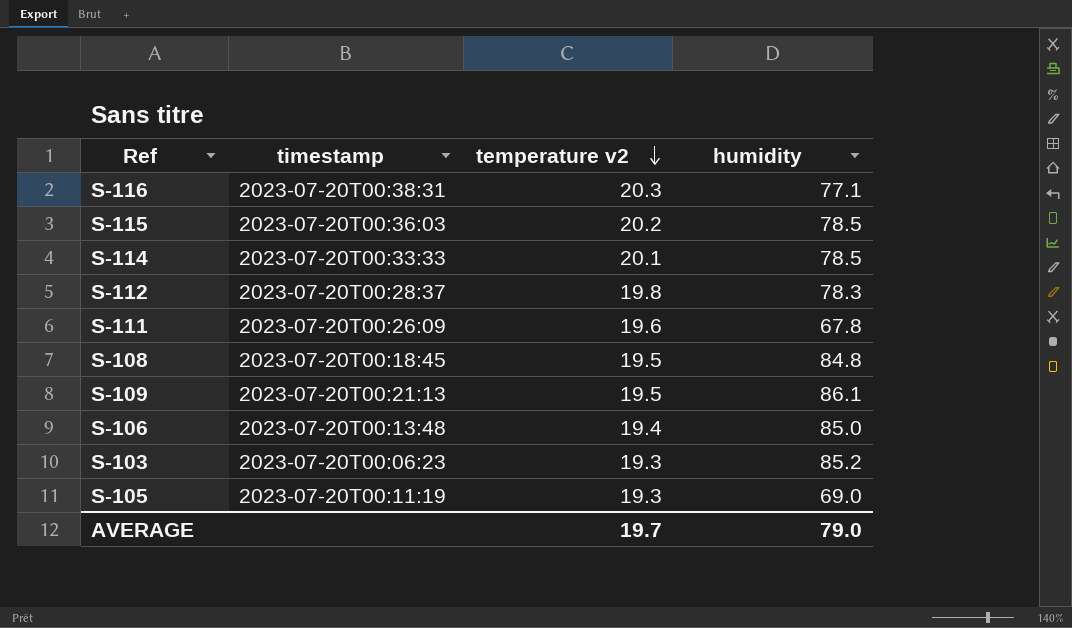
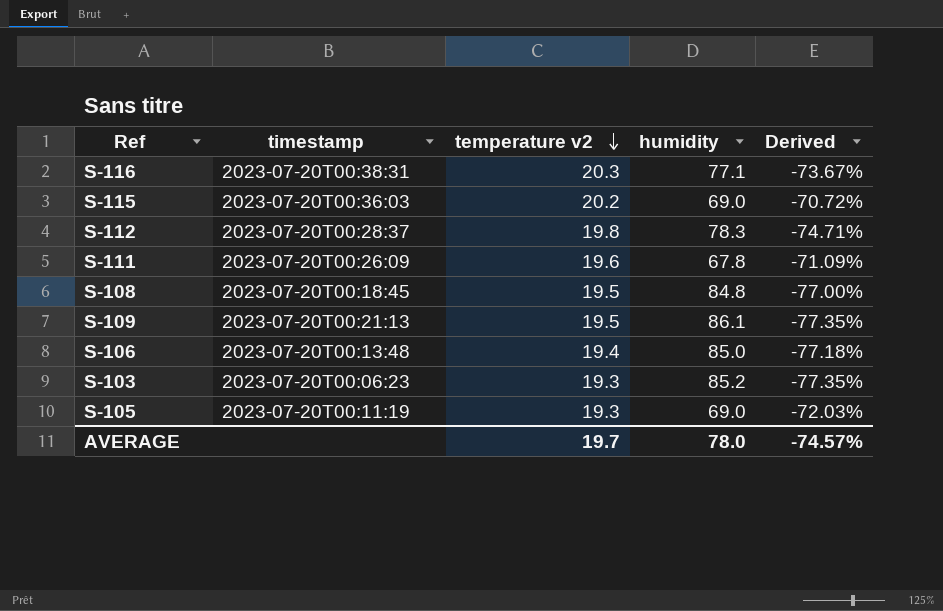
column Derived | formula: none -> ([temperature v2] - [humidity]) / [humidity]
row S-114: 2023-07-20T00:33:33 | 20.1 | 78.5 -> none
S-115 | humidity: 78.5 -> 69.0
AVERAGE | humidity: 79.0 -> 78.0

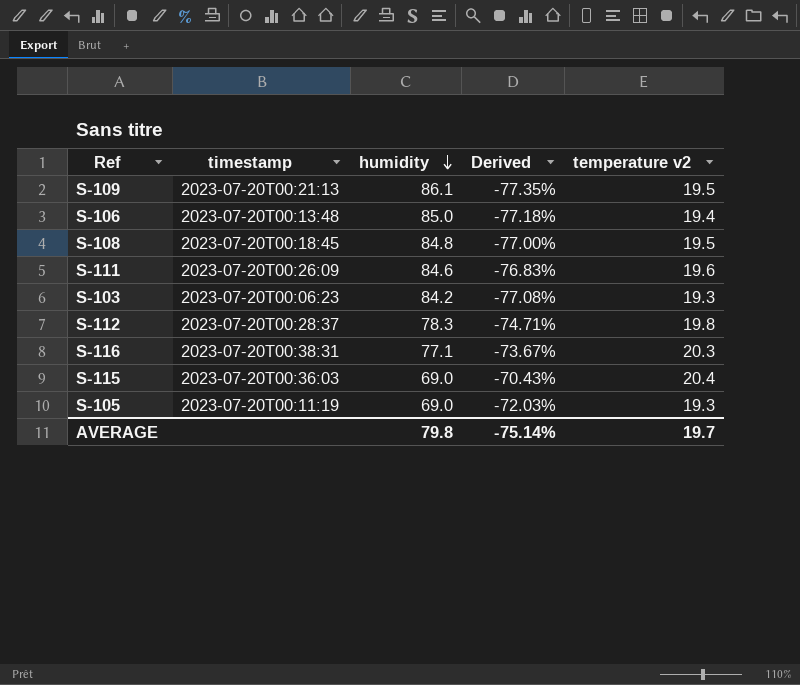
row order: temperature v2 descending -> humidity descending
column temperature v2 | position: 3 -> 5
S-111 | humidity: 67.8 -> 84.6
S-111 | Derived: -71.09% -> -76.83%
S-103 | humidity: 85.2 -> 84.2
S-103 | Derived: -77.35% -> -77.08%
S-115 | Derived: -70.72% -> -70.43%
S-115 | temperature v2: 20.2 -> 20.4
AVERAGE | humidity: 78.0 -> 79.8
AVERAGE | Derived: -74.57% -> -75.14%

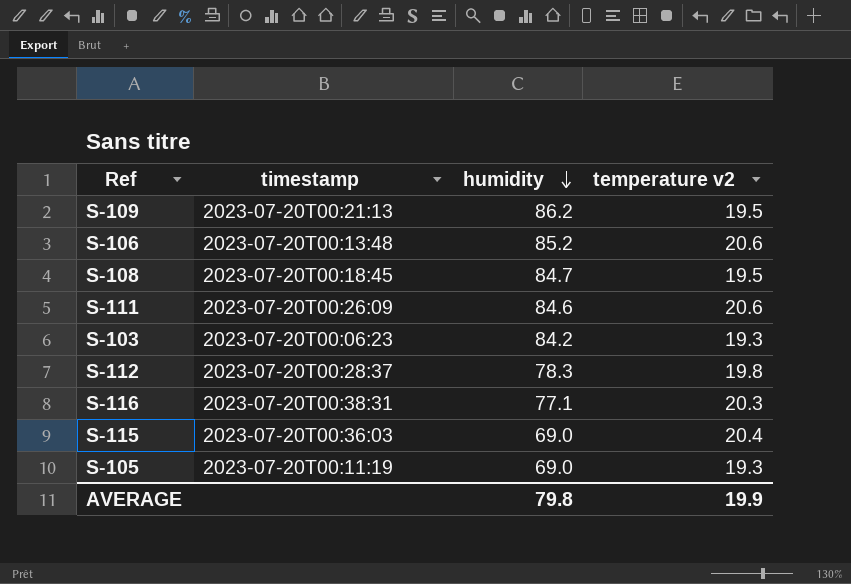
column Derived | formula: ([temperature v2] - [humidity]) / [humidity] -> none
S-109 | humidity: 86.1 -> 86.2
S-106 | humidity: 85.0 -> 85.2
S-106 | temperature v2: 19.4 -> 20.6
S-108 | humidity: 84.8 -> 84.7
S-111 | temperature v2: 19.6 -> 20.6
AVERAGE | temperature v2: 19.7 -> 19.9

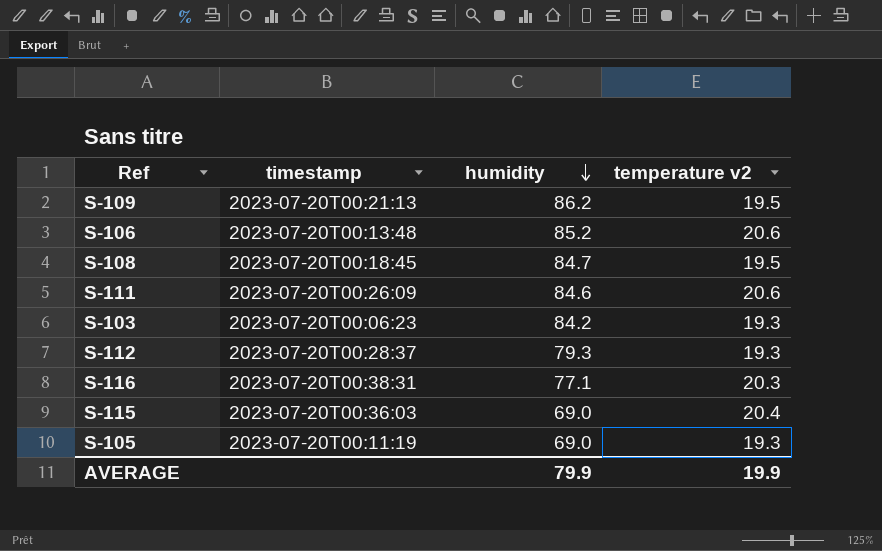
S-112 | humidity: 78.3 -> 79.3
S-112 | temperature v2: 19.8 -> 19.3
AVERAGE | humidity: 79.8 -> 79.9

